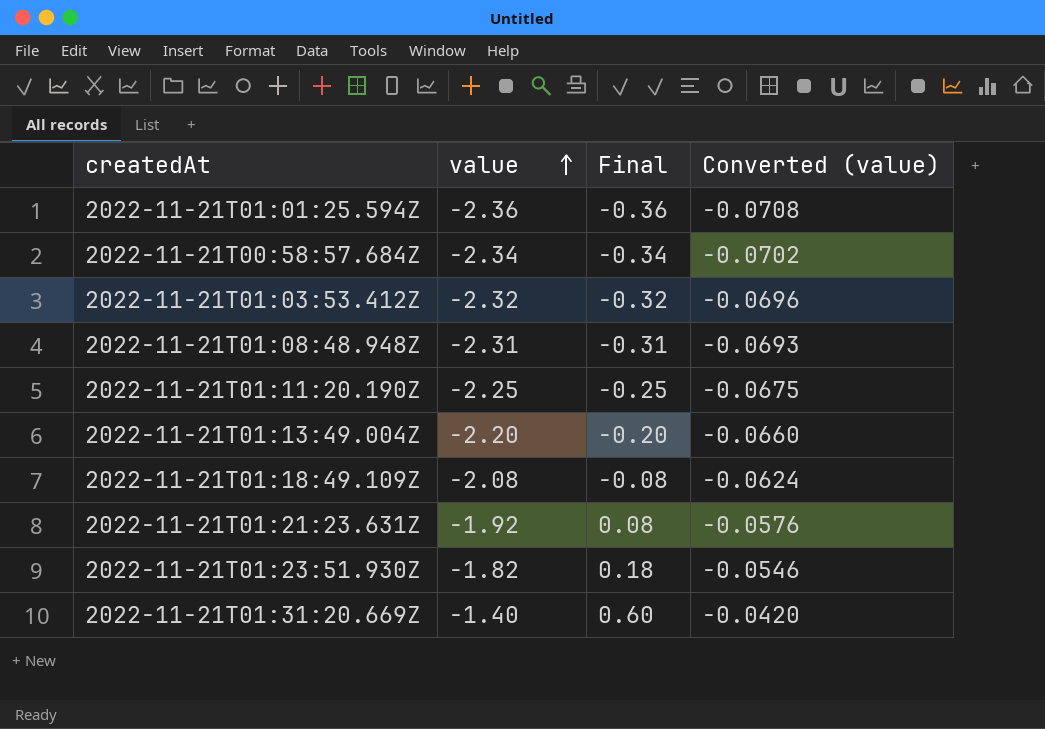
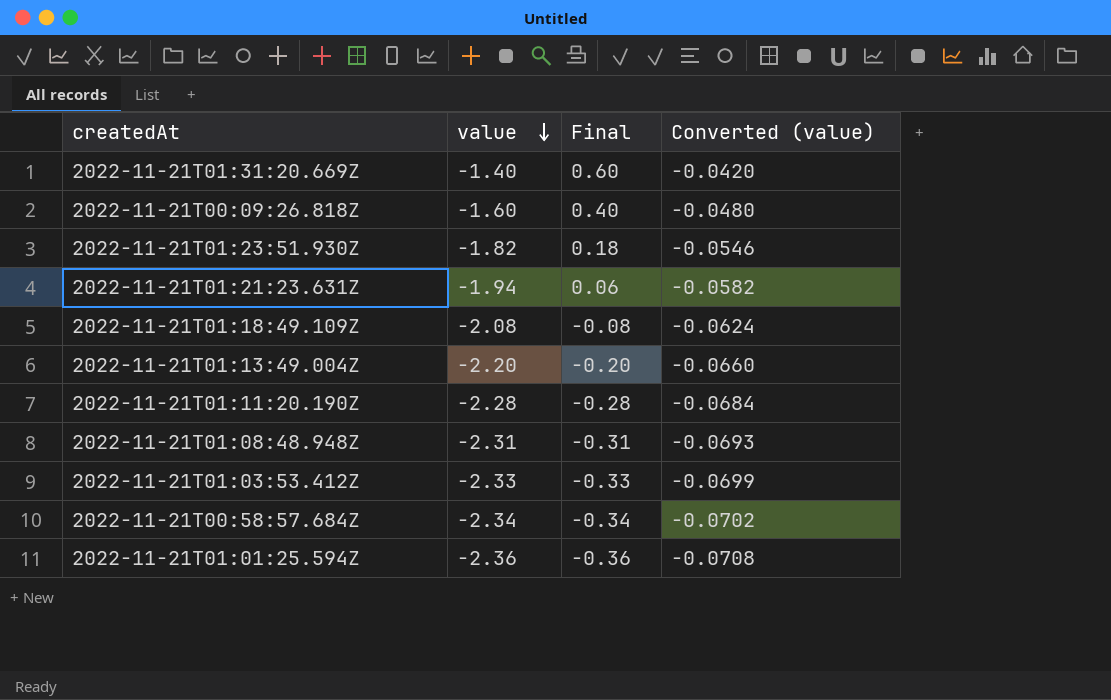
row order: value ascending -> value descending
row 2022-11-21T00:09:26.818Z: none -> -1.60 | 0.40 | -0.0480
2022-11-21T01:21:23.631Z | value: -1.92 -> -1.94
2022-11-21T01:21:23.631Z | Final: 0.08 -> 0.06
2022-11-21T01:21:23.631Z | Converted (value): -0.0576 -> -0.0582
2022-11-21T01:11:20.190Z | value: -2.25 -> -2.28
2022-11-21T01:11:20.190Z | Final: -0.25 -> -0.28
2022-11-21T01:11:20.190Z | Converted (value): -0.0675 -> -0.0684
2022-11-21T01:03:53.412Z | value: -2.32 -> -2.33
2022-11-21T01:03:53.412Z | Final: -0.32 -> -0.33
2022-11-21T01:03:53.412Z | Converted (value): -0.0696 -> -0.0699

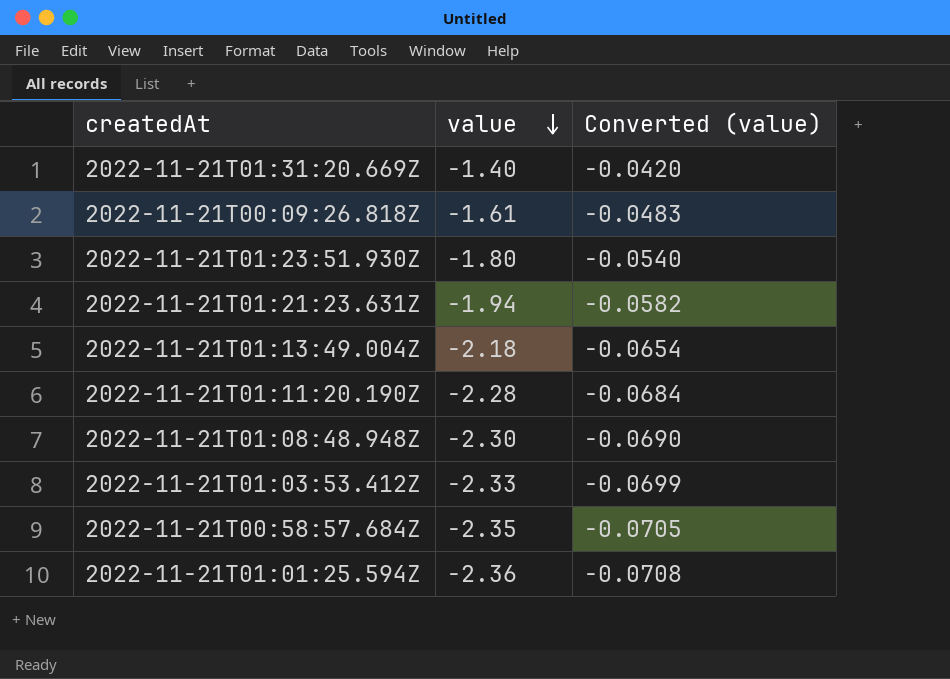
column Final | formula: [value] + 2 -> none
row 2022-11-21T01:18:49.109Z: -2.08 | -0.08 | -0.0624 -> none
2022-11-21T00:09:26.818Z | value: -1.60 -> -1.61
2022-11-21T00:09:26.818Z | Converted (value): -0.0480 -> -0.0483
2022-11-21T01:23:51.930Z | value: -1.82 -> -1.80
2022-11-21T01:23:51.930Z | Converted (value): -0.0546 -> -0.0540
2022-11-21T01:13:49.004Z | value: -2.20 -> -2.18
2022-11-21T01:13:49.004Z | Converted (value): -0.0660 -> -0.0654
2022-11-21T01:08:48.948Z | value: -2.31 -> -2.30
2022-11-21T01:08:48.948Z | Converted (value): -0.0693 -> -0.0690
2022-11-21T00:58:57.684Z | value: -2.34 -> -2.35
2022-11-21T00:58:57.684Z | Converted (value): -0.0702 -> -0.0705

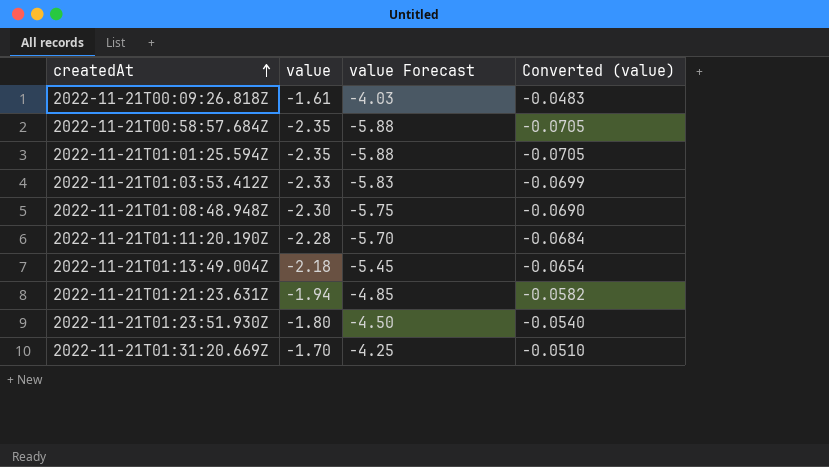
row order: value descending -> createdAt ascending
column value Forecast | formula: none -> [value] * 2.5
2022-11-21T01:01:25.594Z | value: -2.36 -> -2.35
2022-11-21T01:01:25.594Z | Converted (value): -0.0708 -> -0.0705
2022-11-21T01:31:20.669Z | value: -1.40 -> -1.70
2022-11-21T01:31:20.669Z | Converted (value): -0.0420 -> -0.0510

